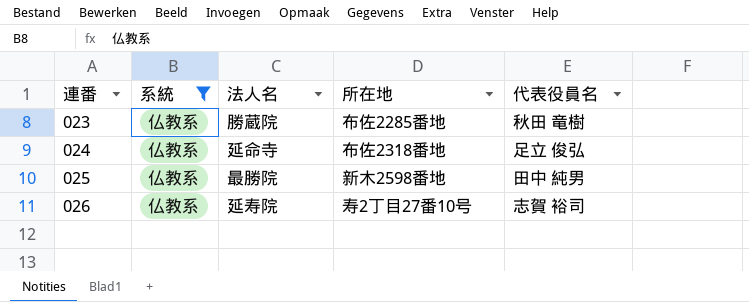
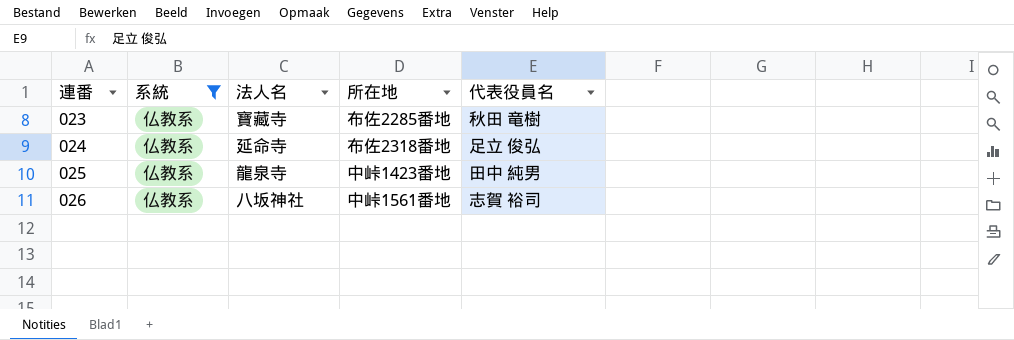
023 | 法人名: 勝蔵院 -> 寶藏寺
025 | 法人名: 最勝院 -> 龍泉寺
025 | 所在地: 新木2598番地 -> 中峠1423番地
026 | 法人名: 延寿院 -> 八坂神社
026 | 所在地: 寿2丁目27番10号 -> 中峠1561番地

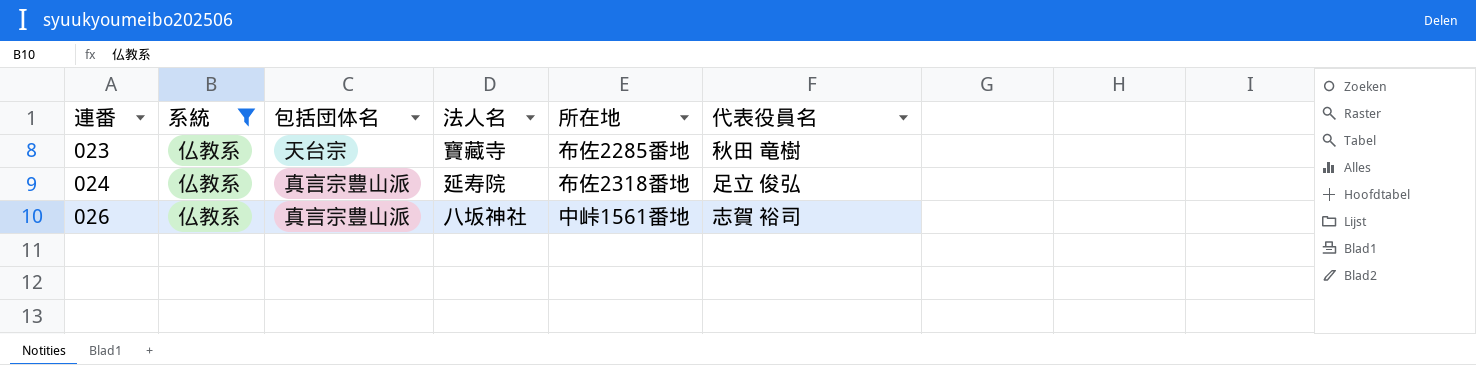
column 包括団体名 | position: none -> 3
row 025: 仏教系 | 龍泉寺 | 中峠1423番地 | 田中 純男 -> none
024 | 法人名: 延命寺 -> 延寿院

